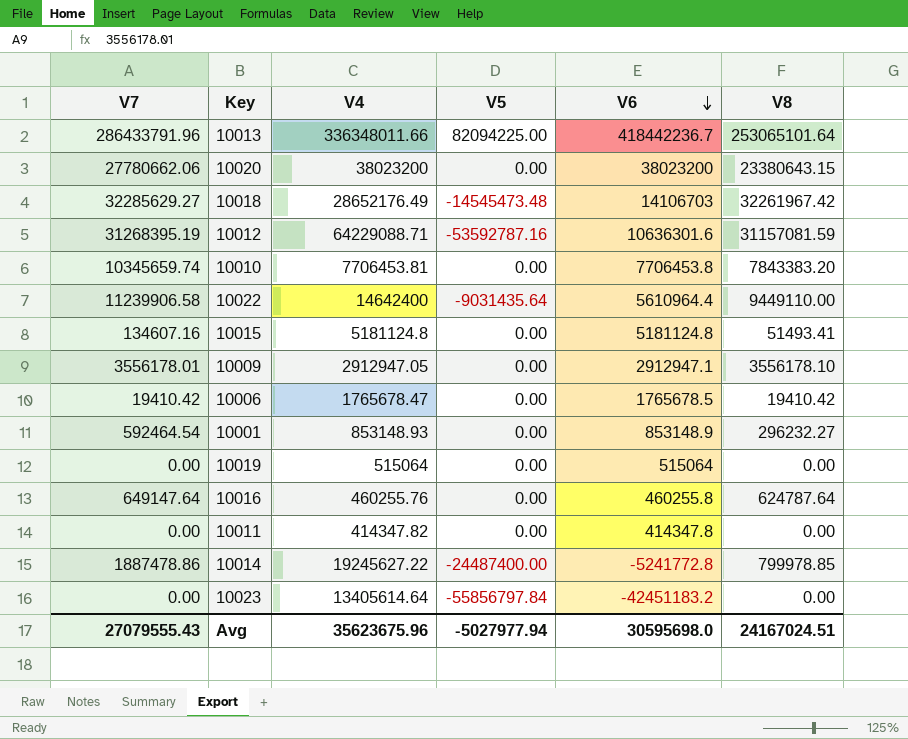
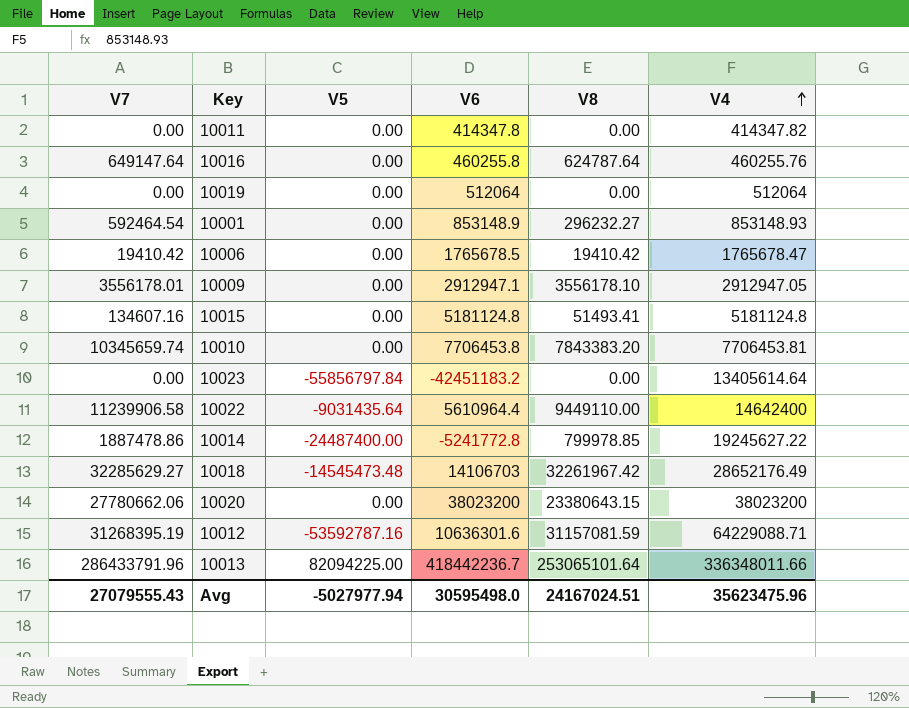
row order: V6 descending -> V4 ascending
column V4 | position: 3 -> 6
10019 | V6: 515064 -> 512064
10019 | V4: 515064 -> 512064
Avg | V6: 30595698.0 -> 30595498.0
Avg | V4: 35623675.96 -> 35623475.96

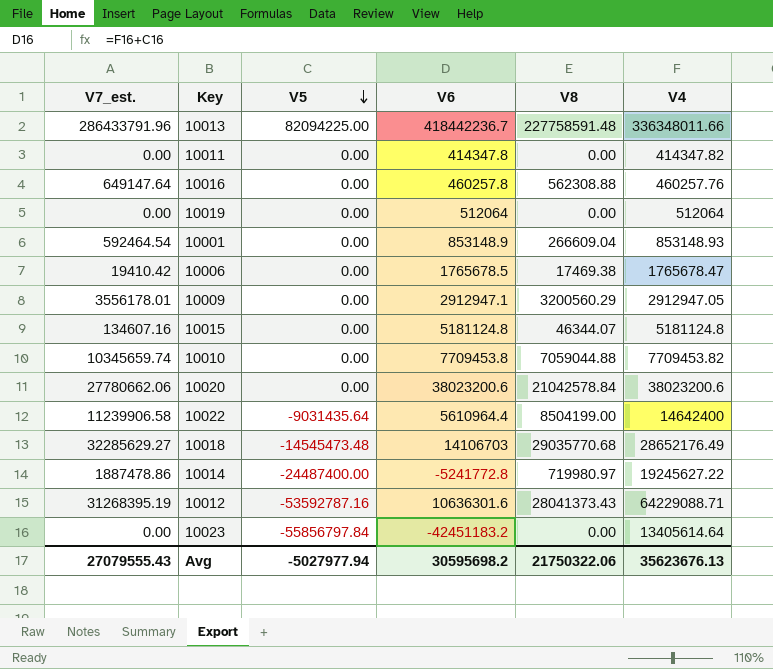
row order: V4 ascending -> V5 descending
column name: V7 -> V7_est.
10013 | V8: 253065101.64 -> 227758591.48
10016 | V6: 460255.8 -> 460257.8
10016 | V8: 624787.64 -> 562308.88
10016 | V4: 460255.76 -> 460257.76
10001 | V8: 296232.27 -> 266609.04
10006 | V8: 19410.42 -> 17469.38
10009 | V8: 3556178.10 -> 3200560.29
10015 | V8: 51493.41 -> 46344.07
10010 | V6: 7706453.8 -> 7709453.8
10010 | V8: 7843383.20 -> 7059044.88
10010 | V4: 7706453.81 -> 7709453.82
10020 | V6: 38023200 -> 38023200.6
10020 | V8: 23380643.15 -> 21042578.84
10020 | V4: 38023200 -> 38023200.6
10022 | V8: 9449110.00 -> 8504199.00
10018 | V8: 32261967.42 -> 29035770.68
10014 | V8: 799978.85 -> 719980.97
10012 | V8: 31157081.59 -> 28041373.43
Avg | V6: 30595498.0 -> 30595698.2
Avg | V8: 24167024.51 -> 21750322.06
Avg | V4: 35623475.96 -> 35623676.13

